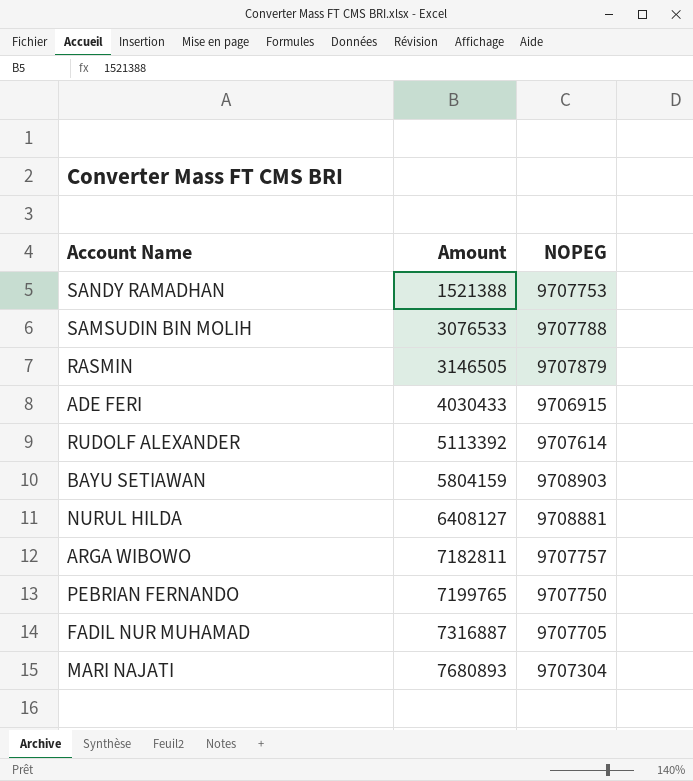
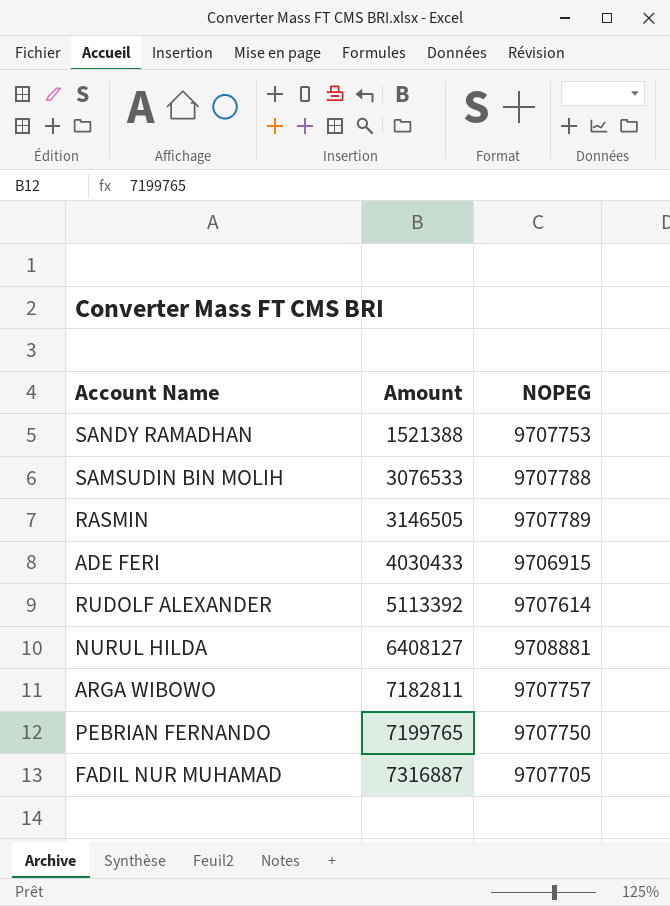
row BAYU SETIAWAN: 5804159 | 9708903 -> none
row MARI NAJATI: 7680893 | 9707304 -> none
RASMIN | NOPEG: 9707879 -> 9707789

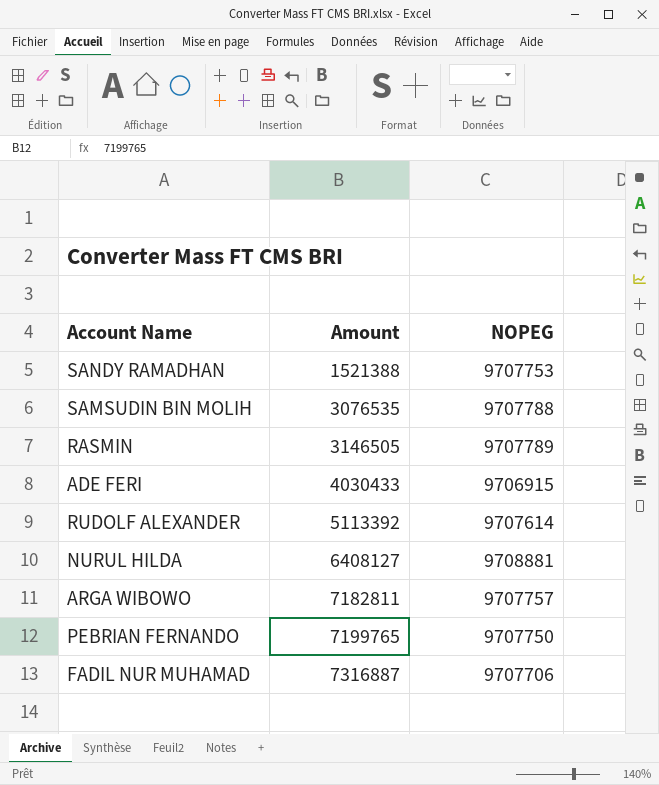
SAMSUDIN BIN MOLIH | Amount: 3076533 -> 3076535
FADIL NUR MUHAMAD | NOPEG: 9707705 -> 9707706

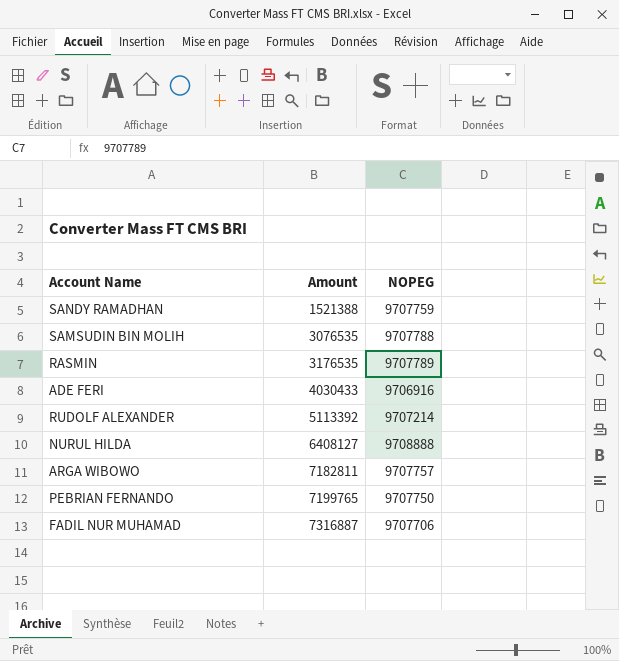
SANDY RAMADHAN | NOPEG: 9707753 -> 9707759
RASMIN | Amount: 3146505 -> 3176535
ADE FERI | NOPEG: 9706915 -> 9706916
RUDOLF ALEXANDER | NOPEG: 9707614 -> 9707214
NURUL HILDA | NOPEG: 9708881 -> 9708888

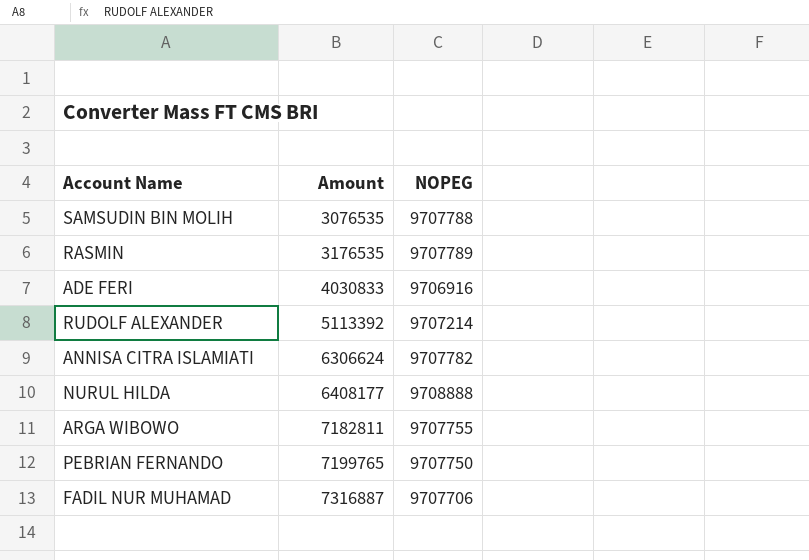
row SANDY RAMADHAN: 1521388 | 9707759 -> none
ADE FERI | Amount: 4030433 -> 4030833
row ANNISA CITRA ISLAMIATI: none -> 6306624 | 9707782
NURUL HILDA | Amount: 6408127 -> 6408177
ARGA WIBOWO | NOPEG: 9707757 -> 9707755

